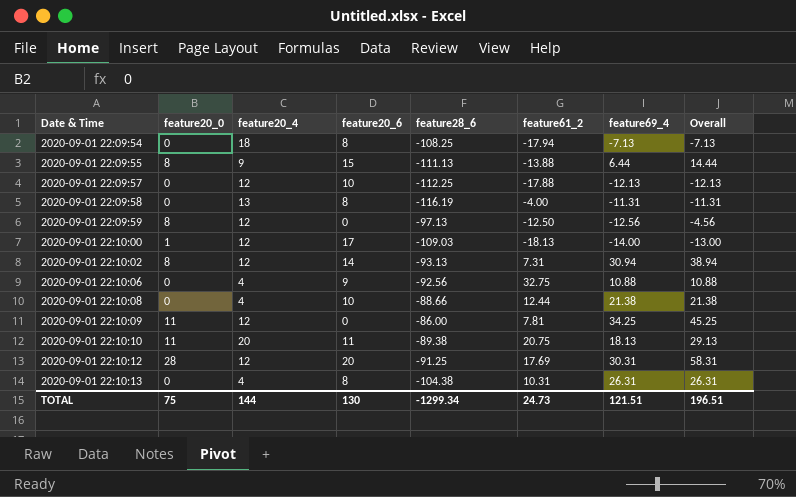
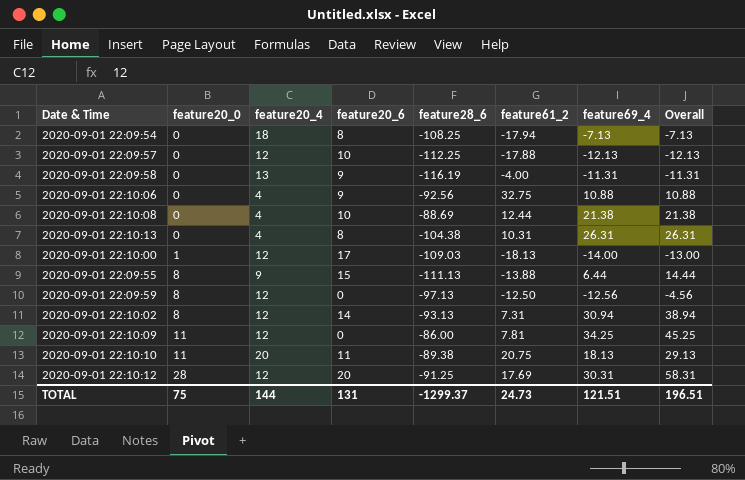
row order: Date & Time ascending -> feature20_0 ascending
2020-09-01 22:09:58 | feature20_6: 8 -> 9
2020-09-01 22:10:08 | feature28_6: -88.66 -> -88.69
TOTAL | feature20_6: 130 -> 131
TOTAL | feature28_6: -1299.34 -> -1299.37

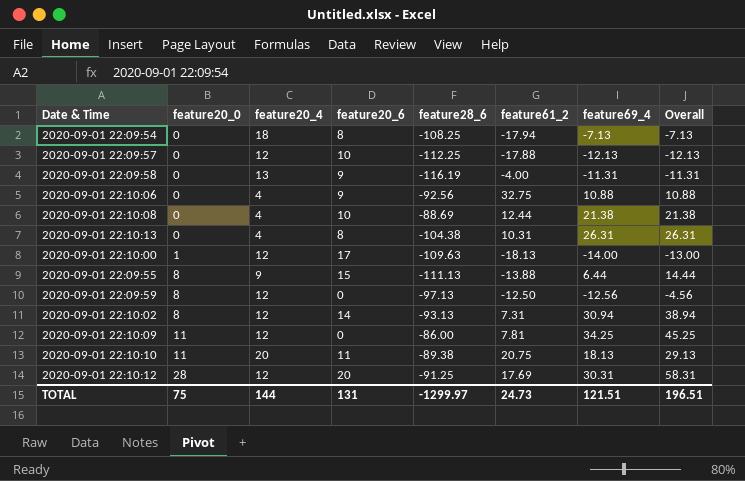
2020-09-01 22:10:00 | feature28_6: -109.03 -> -109.63
TOTAL | feature28_6: -1299.37 -> -1299.97

